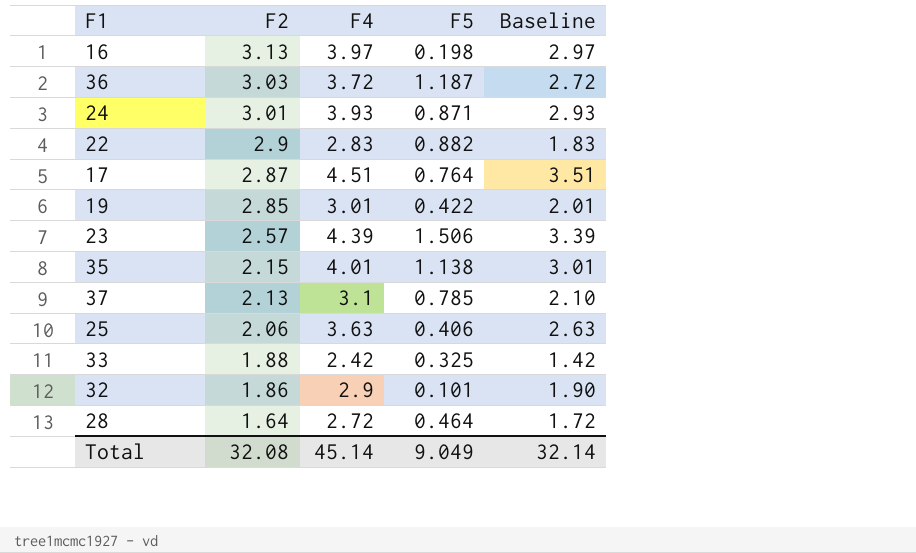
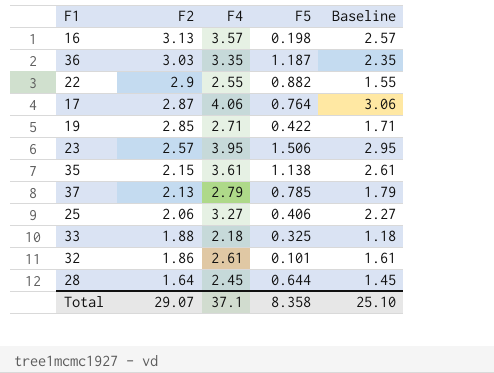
row 24: 3.01 | 3.93 | 0.871 | 2.93 -> none
16 | F4: 3.97 -> 3.57
16 | Baseline: 2.97 -> 2.57
36 | F4: 3.72 -> 3.35
36 | Baseline: 2.72 -> 2.35
22 | F4: 2.83 -> 2.55
22 | Baseline: 1.83 -> 1.55
17 | F4: 4.51 -> 4.06
17 | Baseline: 3.51 -> 3.06
19 | F4: 3.01 -> 2.71
19 | Baseline: 2.01 -> 1.71
23 | F4: 4.39 -> 3.95
23 | Baseline: 3.39 -> 2.95
35 | F4: 4.01 -> 3.61
35 | Baseline: 3.01 -> 2.61
37 | F4: 3.1 -> 2.79
37 | Baseline: 2.10 -> 1.79
25 | F4: 3.63 -> 3.27
25 | Baseline: 2.63 -> 2.27
33 | F4: 2.42 -> 2.18
33 | Baseline: 1.42 -> 1.18
32 | F4: 2.9 -> 2.61
32 | Baseline: 1.90 -> 1.61
28 | F4: 2.72 -> 2.45
28 | F5: 0.464 -> 0.644
28 | Baseline: 1.72 -> 1.45
Total | F2: 32.08 -> 29.07
Total | F4: 45.14 -> 37.1
Total | F5: 9.049 -> 8.358
Total | Baseline: 32.14 -> 25.10

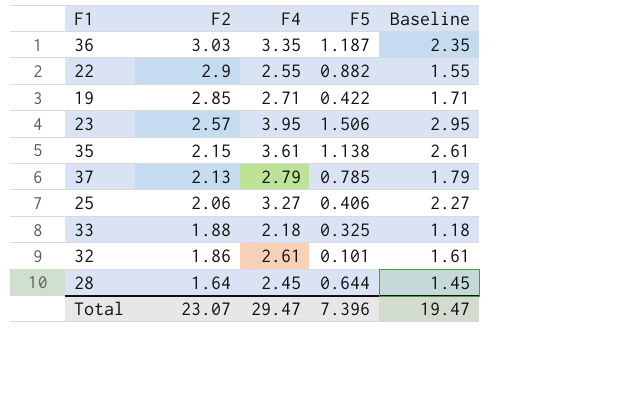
row 16: 3.13 | 3.57 | 0.198 | 2.57 -> none
row 17: 2.87 | 4.06 | 0.764 | 3.06 -> none
Total | F2: 29.07 -> 23.07
Total | F4: 37.1 -> 29.47
Total | F5: 8.358 -> 7.396
Total | Baseline: 25.10 -> 19.47

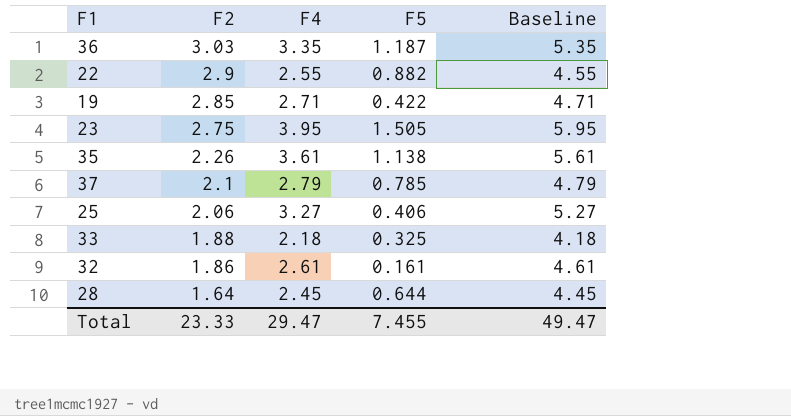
column Baseline | formula: [F4] - 1 -> [F4] + 2
23 | F2: 2.57 -> 2.75
23 | F5: 1.506 -> 1.505
35 | F2: 2.15 -> 2.26
37 | F2: 2.13 -> 2.1
32 | F5: 0.101 -> 0.161
Total | F2: 23.07 -> 23.33
Total | F5: 7.396 -> 7.455
Total | Baseline: 19.47 -> 49.47

